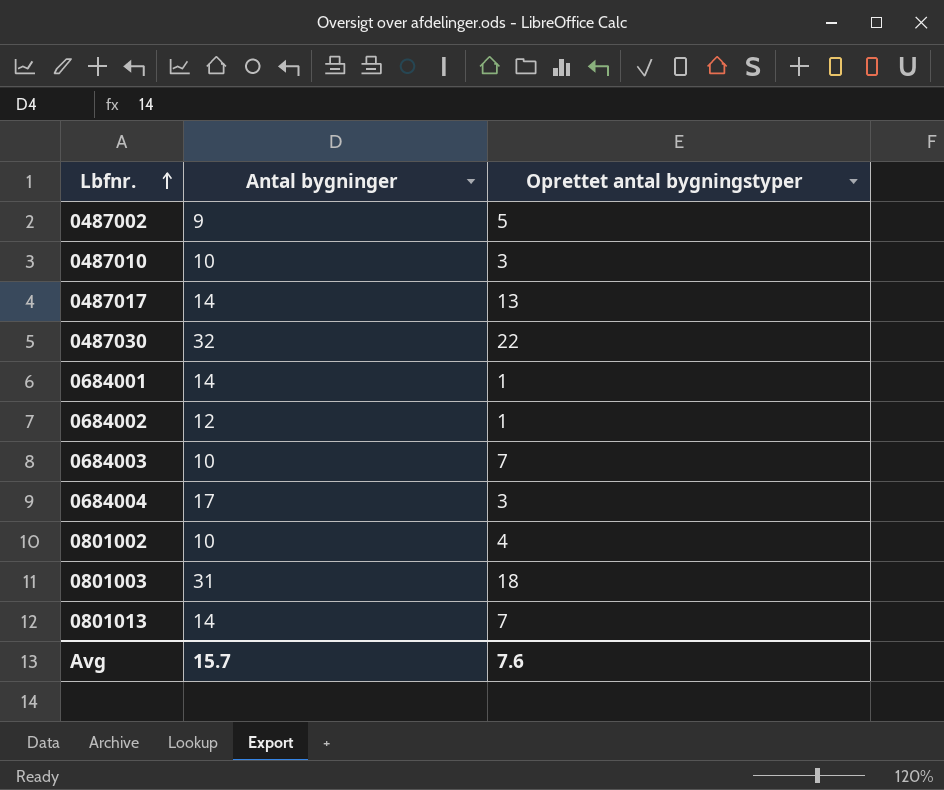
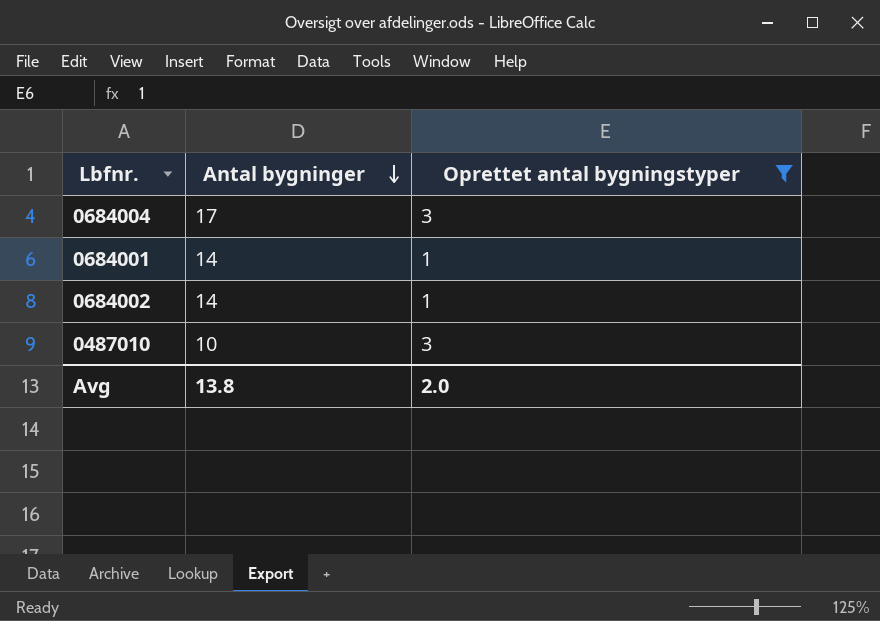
filter: none -> Oprettet antal bygningstyper <= 3
row order: Lbfnr. ascending -> Antal bygninger descending
0684002 | Antal bygninger: 12 -> 14
Avg | Antal bygninger: 15.7 -> 13.8
Avg | Oprettet antal bygningstyper: 7.6 -> 2.0

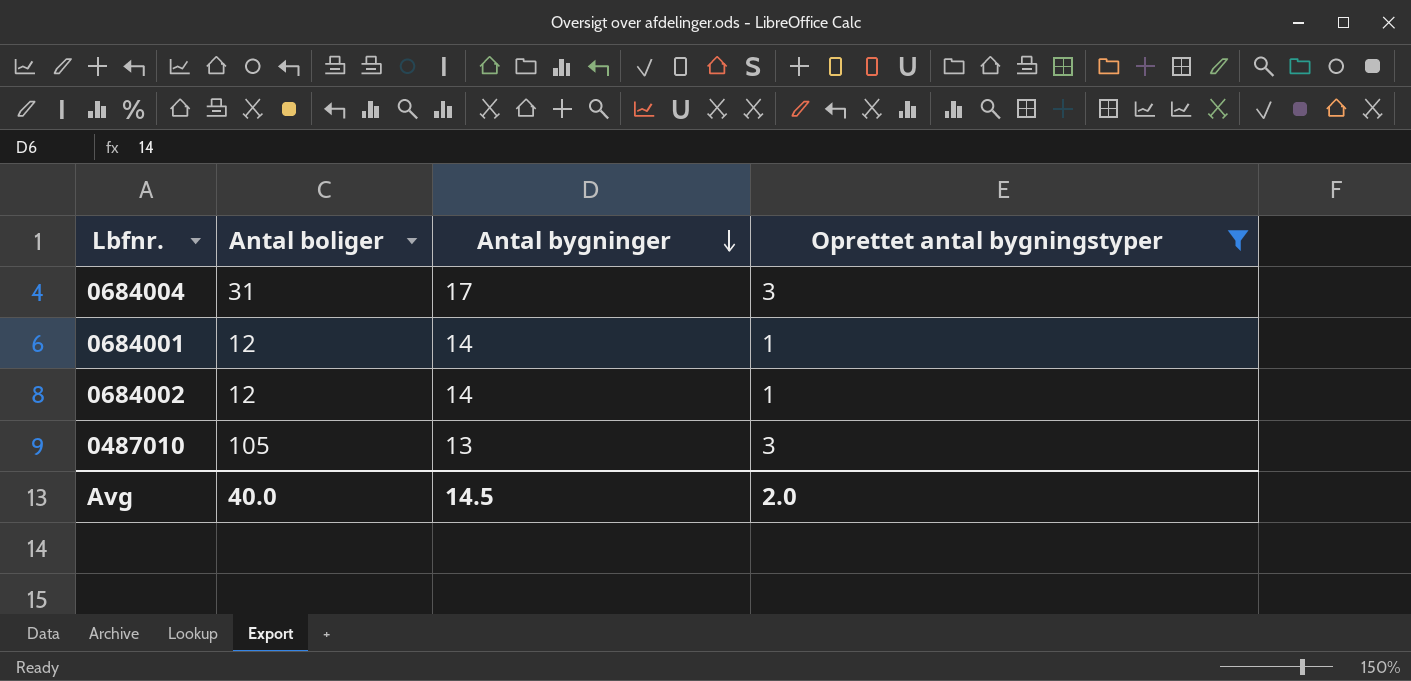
column Antal boliger | position: none -> 2
0487010 | Antal bygninger: 10 -> 13
Avg | Antal bygninger: 13.8 -> 14.5

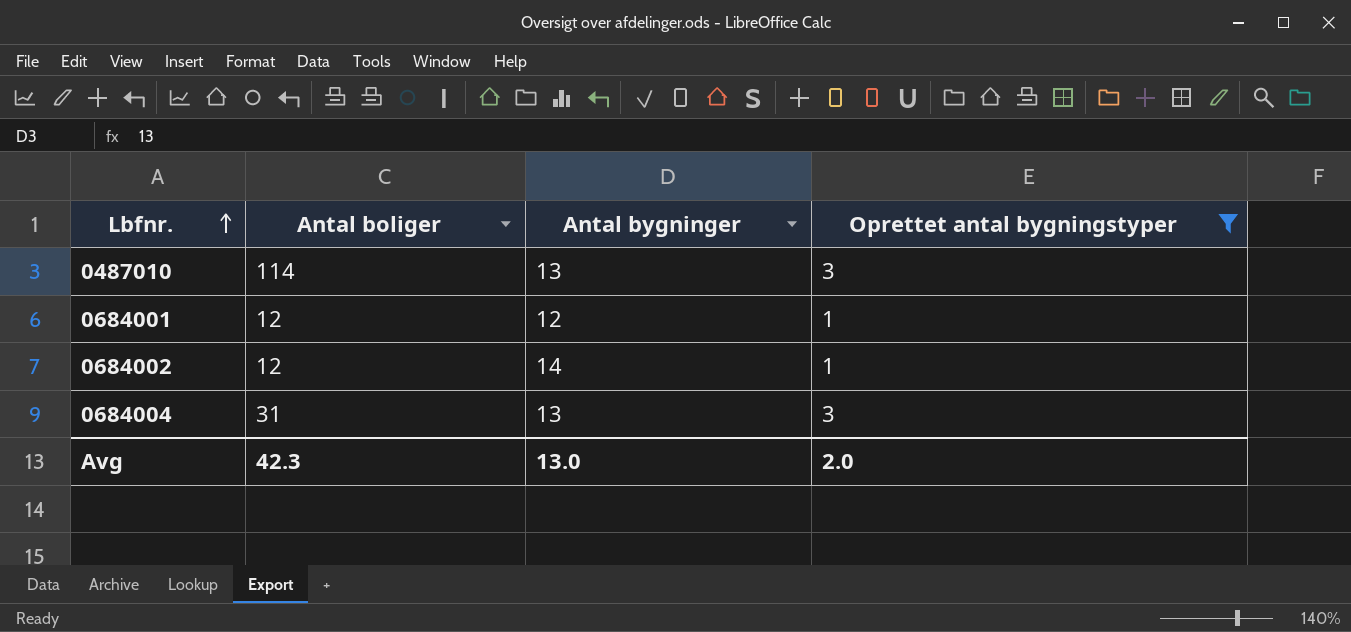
row order: Antal bygninger descending -> Lbfnr. ascending
0487010 | Antal boliger: 105 -> 114
0684001 | Antal bygninger: 14 -> 12
0684004 | Antal bygninger: 17 -> 13
Avg | Antal boliger: 40.0 -> 42.3
Avg | Antal bygninger: 14.5 -> 13.0

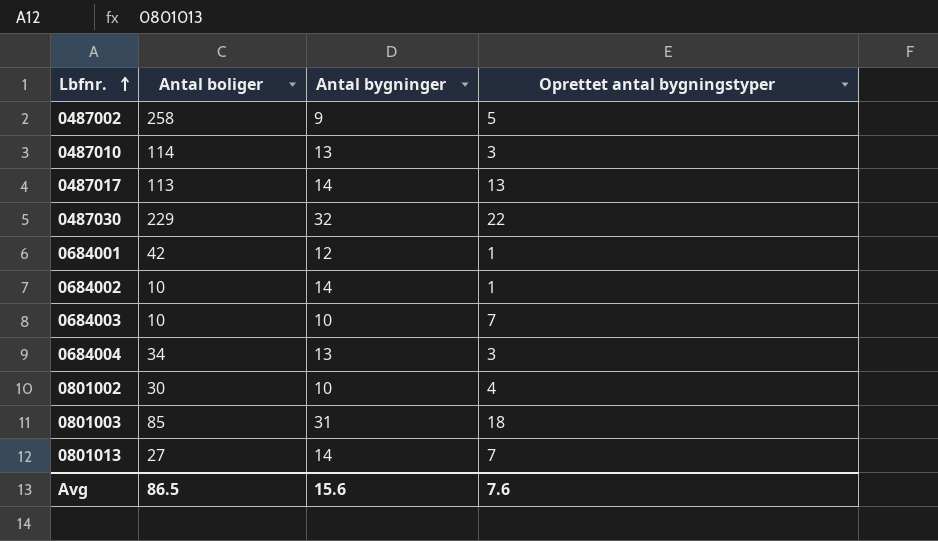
filter: Oprettet antal bygningstyper <= 3 -> none
0684001 | Antal boliger: 12 -> 42
0684002 | Antal boliger: 12 -> 10
0684004 | Antal boliger: 31 -> 34
Avg | Antal boliger: 42.3 -> 86.5
Avg | Antal bygninger: 13.0 -> 15.6
Avg | Oprettet antal bygningstyper: 2.0 -> 7.6

